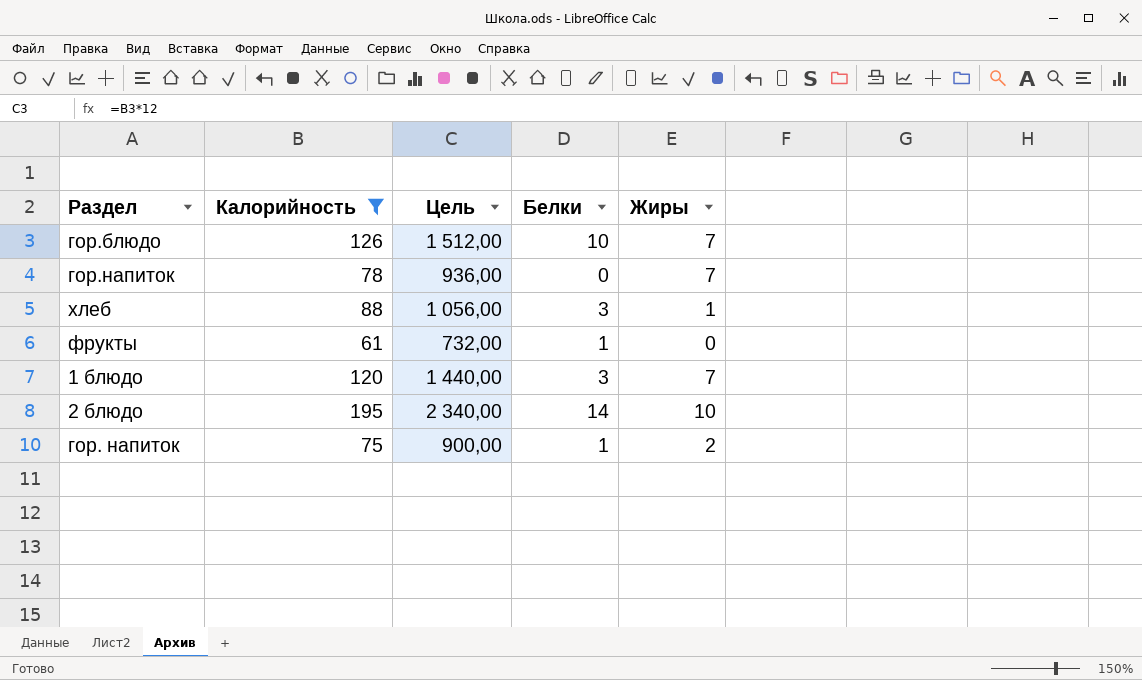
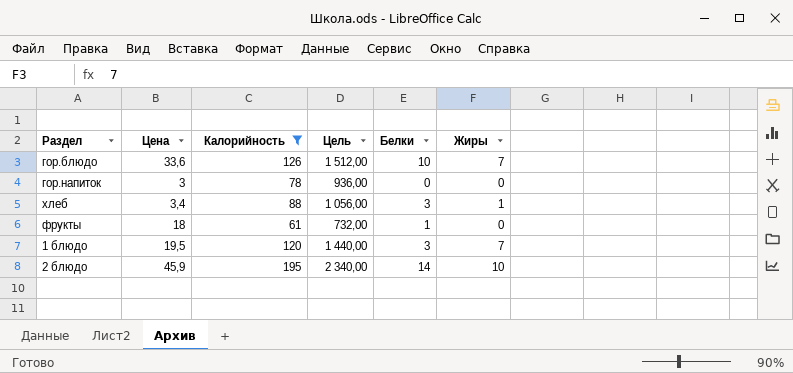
column Цена | position: none -> 2
row гор. напиток: 75 | 900,00 | 1 | 2 -> none
гор.напиток | Жиры: 7 -> 0

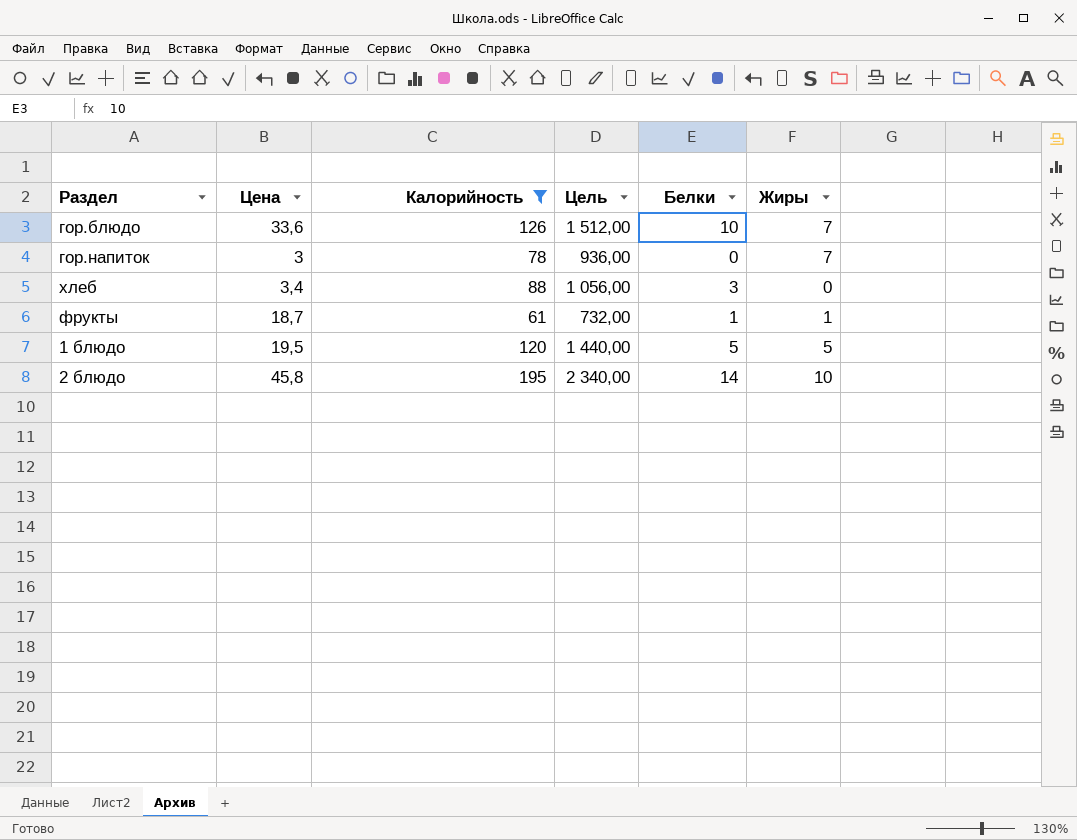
гор.напиток | Жиры: 0 -> 7
хлеб | Жиры: 1 -> 0
фрукты | Цена: 18 -> 18,7
фрукты | Жиры: 0 -> 1
1 блюдо | Белки: 3 -> 5
1 блюдо | Жиры: 7 -> 5
2 блюдо | Цена: 45,9 -> 45,8

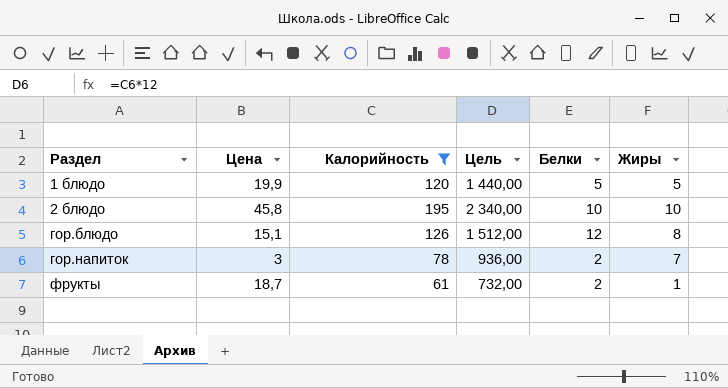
row order: none -> Раздел ascending
row хлеб: 3,4 | 88 | 1 056,00 | 3 | 0 -> none
1 блюдо | Цена: 19,5 -> 19,9
2 блюдо | Белки: 14 -> 10
гор.блюдо | Цена: 33,6 -> 15,1
гор.блюдо | Белки: 10 -> 12
гор.блюдо | Жиры: 7 -> 8
гор.напиток | Белки: 0 -> 2
фрукты | Белки: 1 -> 2

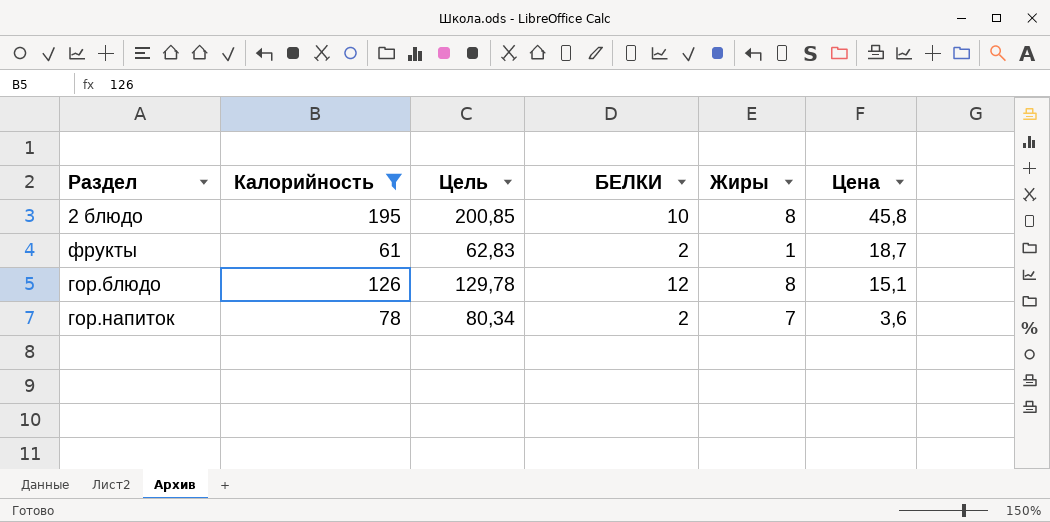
row order: Раздел ascending -> Цена descending
column Цель | formula: [Калорийность] * 12 -> [Калорийность] * 1,03
column name: Белки -> БЕЛКИ
column Цена | position: 2 -> 6
row 1 блюдо: 19,9 | 120 | 1 440,00 | 5 | 5 -> none
2 блюдо | Жиры: 10 -> 8
гор.напиток | Цена: 3 -> 3,6

